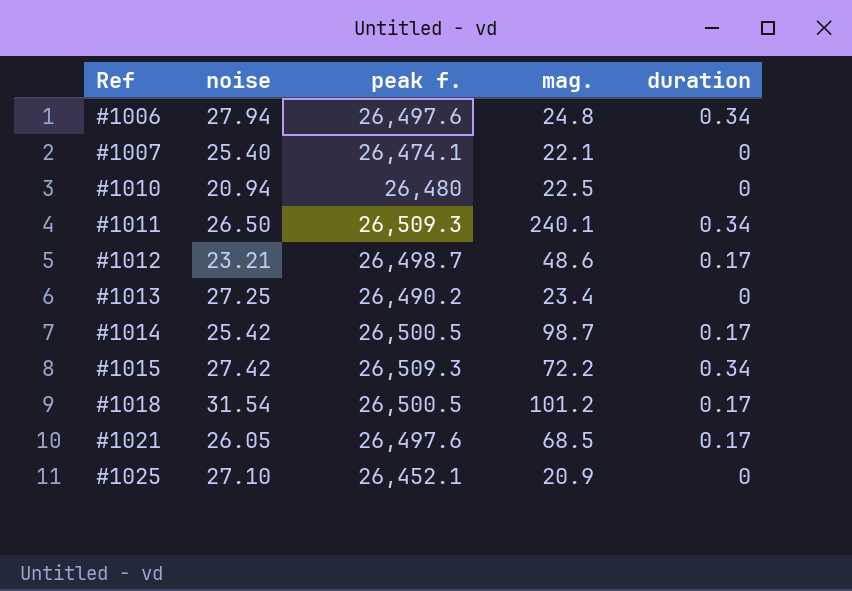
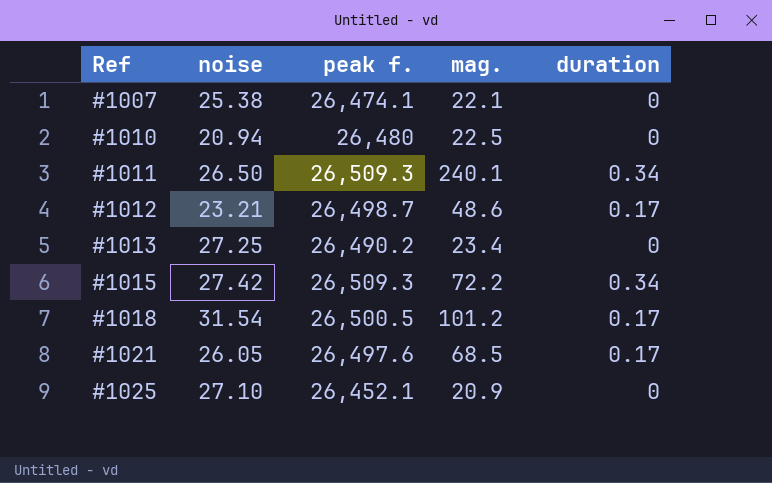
row #1006: 27.94 | 26,497.6 | 24.8 | 0.34 -> none
row #1014: 25.42 | 26,500.5 | 98.7 | 0.17 -> none
#1007 | noise: 25.40 -> 25.38

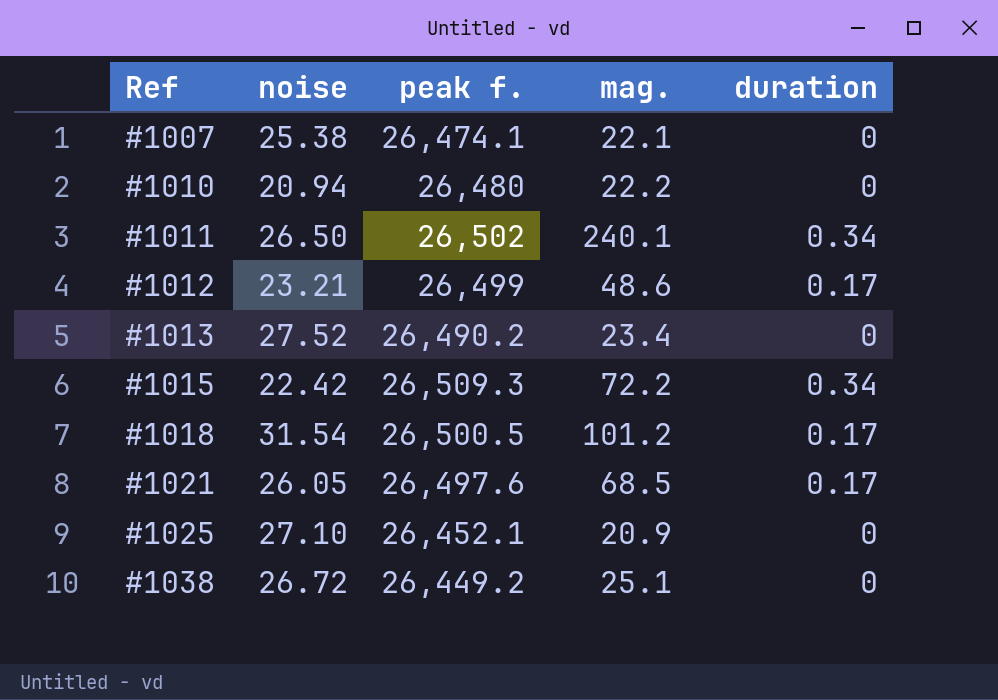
#1010 | mag.: 22.5 -> 22.2
#1011 | peak f.: 26,509.3 -> 26,502
#1012 | peak f.: 26,498.7 -> 26,499
#1013 | noise: 27.25 -> 27.52
#1015 | noise: 27.42 -> 22.42
row #1038: none -> 26.72 | 26,449.2 | 25.1 | 0

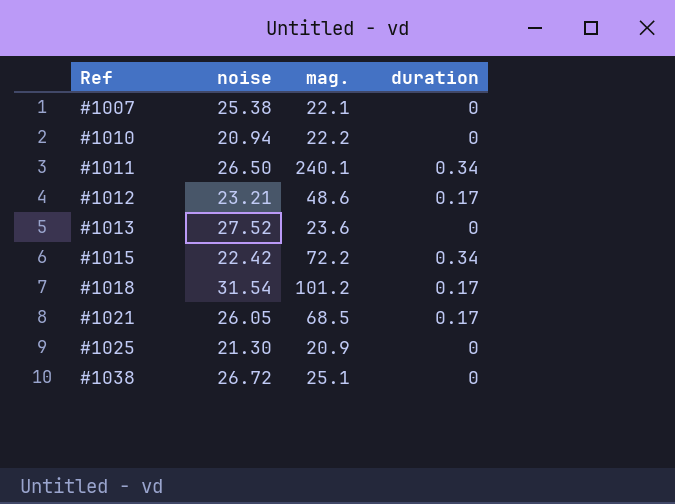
column peak f. | position: 3 -> none
#1013 | mag.: 23.4 -> 23.6
#1025 | noise: 27.10 -> 21.30

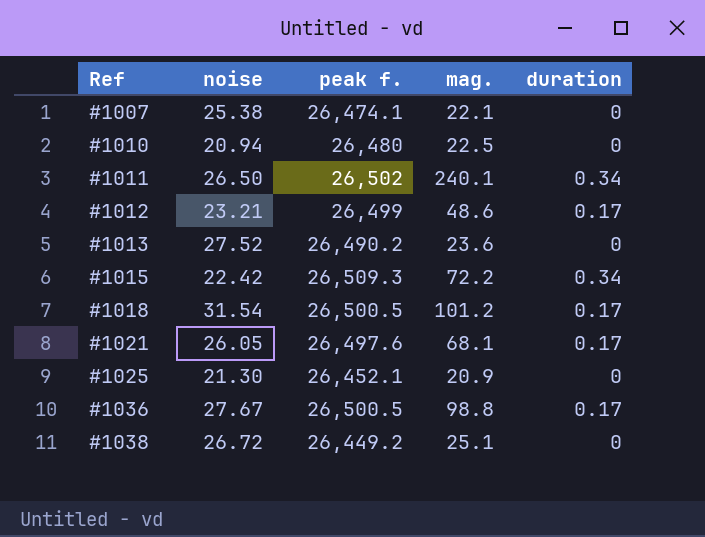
column peak f. | position: none -> 3
#1010 | mag.: 22.2 -> 22.5
#1021 | mag.: 68.5 -> 68.1
row #1036: none -> 27.67 | 26,500.5 | 98.8 | 0.17

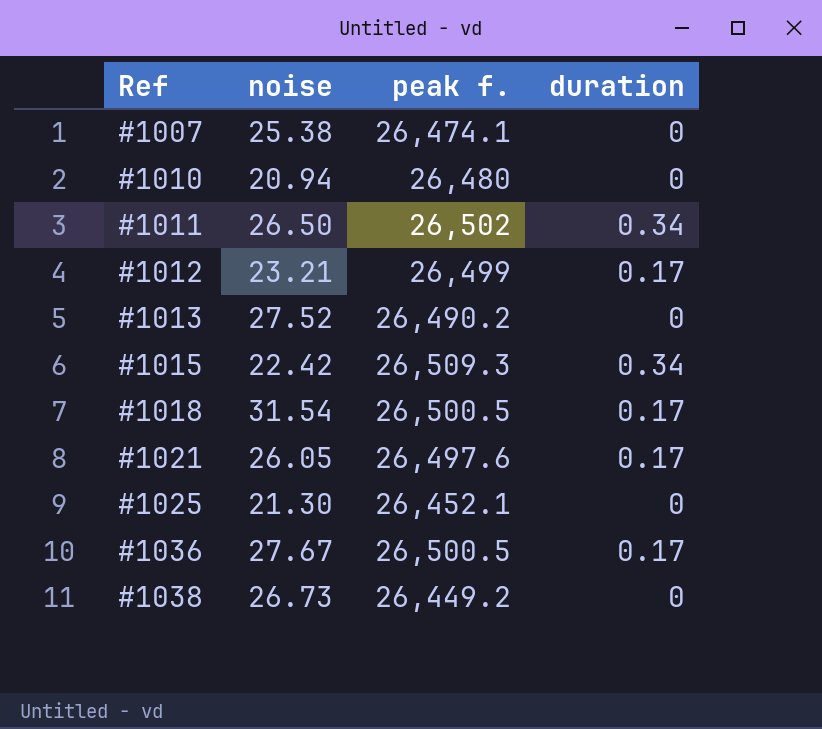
column mag. | position: 4 -> none
#1038 | noise: 26.72 -> 26.73

